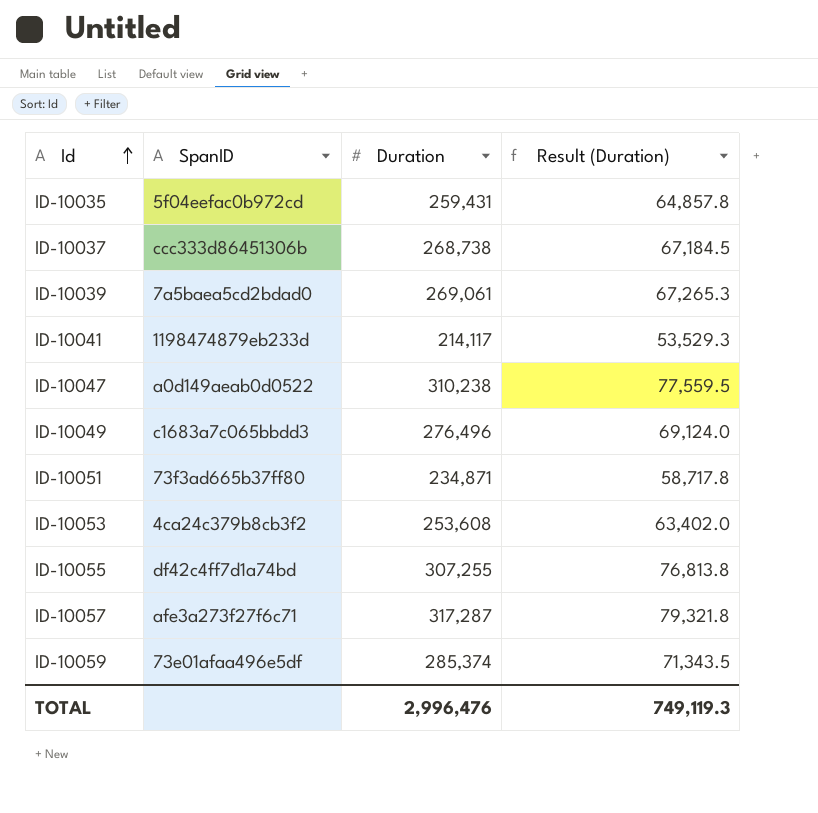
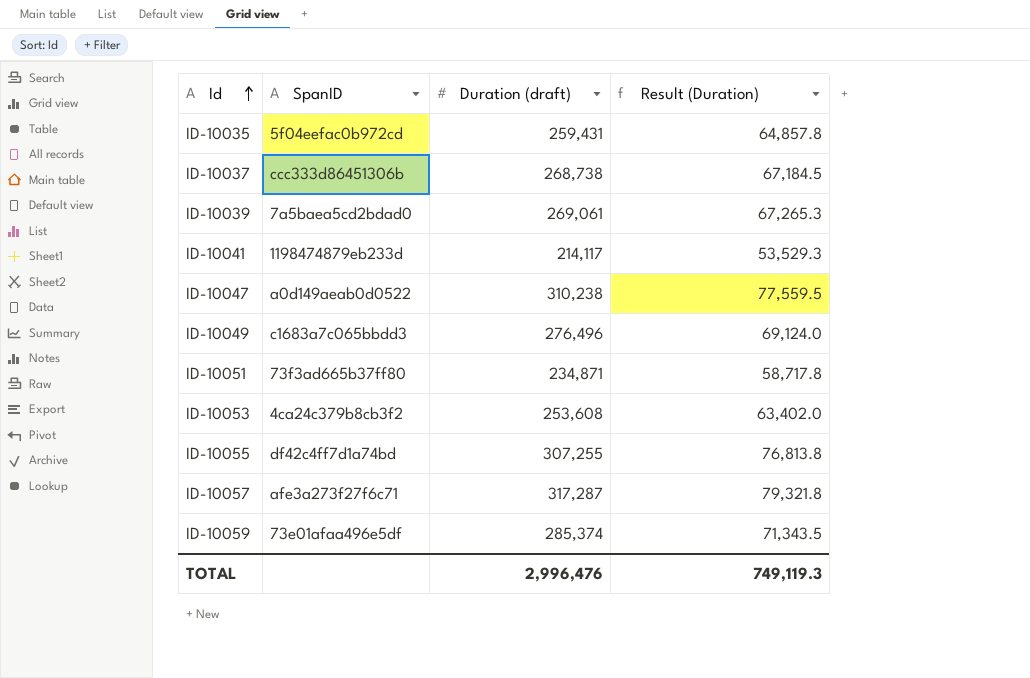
column name: Duration -> Duration (draft)

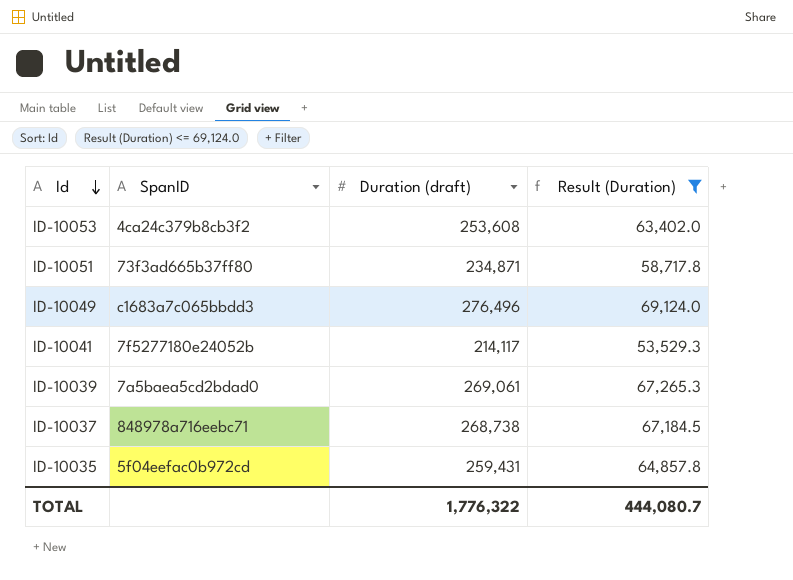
filter: none -> Result (Duration) <= 69,124.0
row order: Id ascending -> Id descending
ID-10041 | SpanID: 1198474879eb233d -> 7f5277180e24052b
ID-10037 | SpanID: ccc333d86451306b -> 848978a716eebc71
TOTAL | Duration (draft): 2,996,476 -> 1,776,322
TOTAL | Result (Duration): 749,119.3 -> 444,080.7

